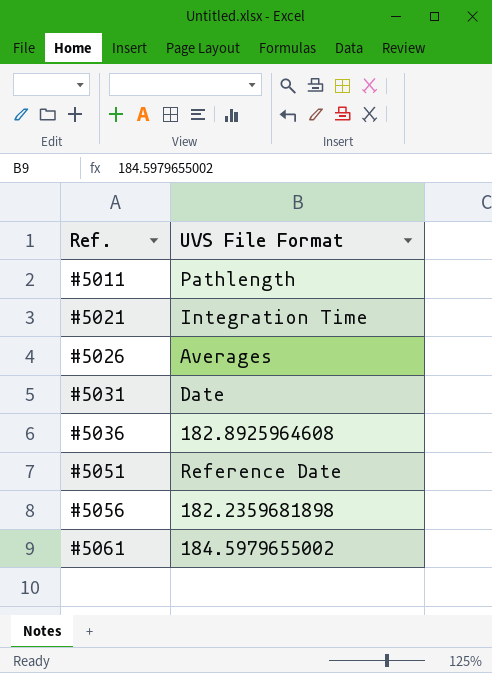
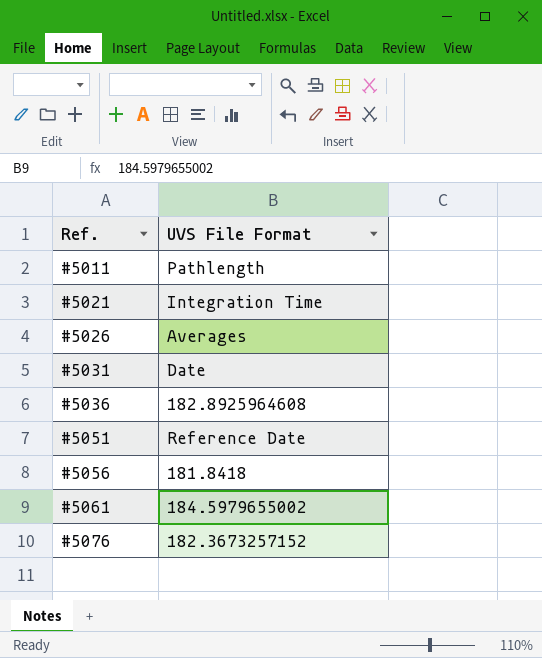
#5056 | UVS File Format: 182.2359681898 -> 181.8418
row #5076: none -> 182.3673257152

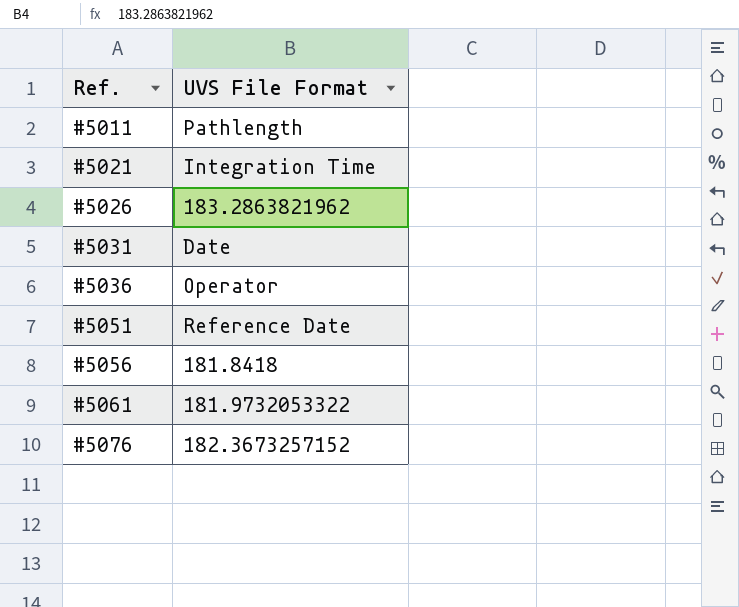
#5026 | UVS File Format: Averages -> 183.2863821962
#5036 | UVS File Format: 182.8925964608 -> Operator
#5061 | UVS File Format: 184.5979655002 -> 181.9732053322

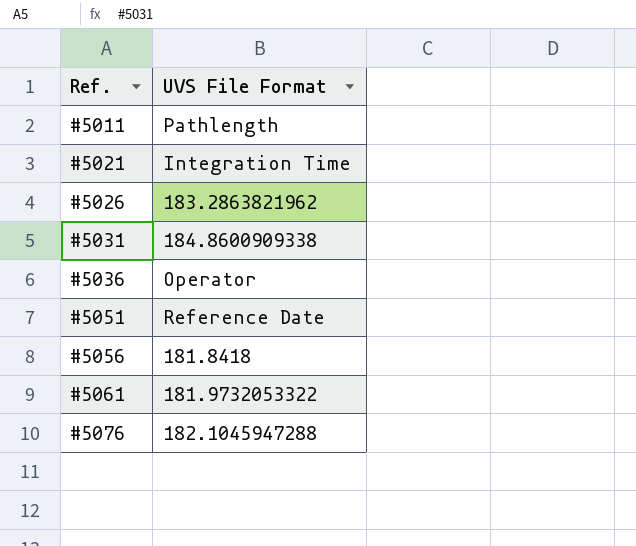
#5031 | UVS File Format: Date -> 184.8600909338
#5076 | UVS File Format: 182.3673257152 -> 182.1045947288

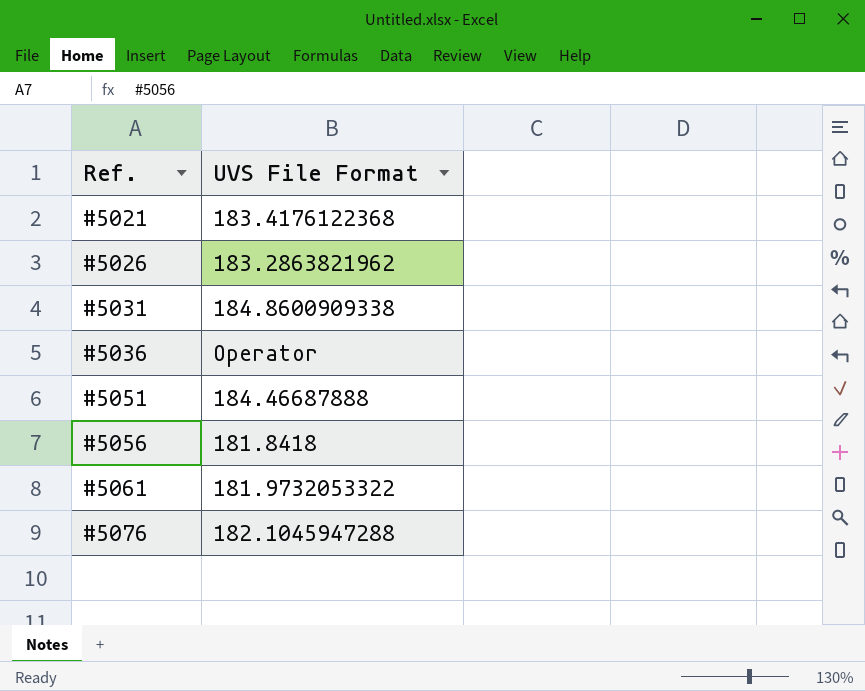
row #5011: Pathlength -> none
#5021 | UVS File Format: Integration Time -> 183.4176122368
#5051 | UVS File Format: Reference Date -> 184.46687888

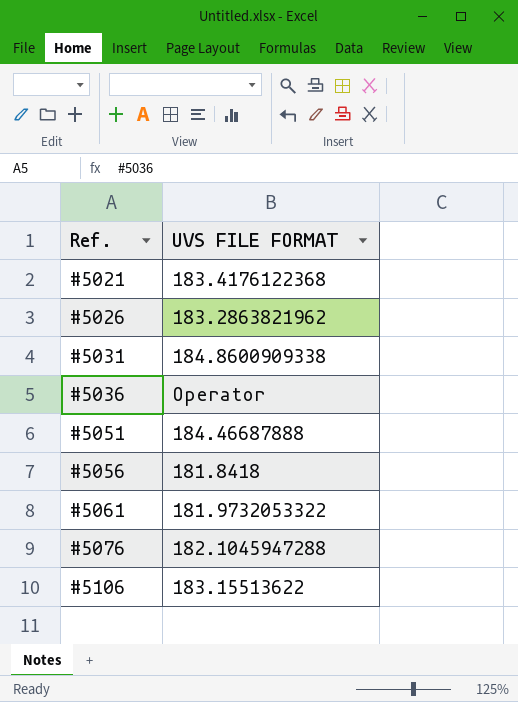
column name: UVS File Format -> UVS FILE FORMAT
row #5106: none -> 183.15513622

